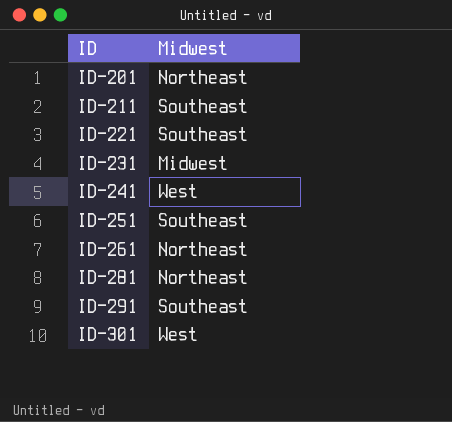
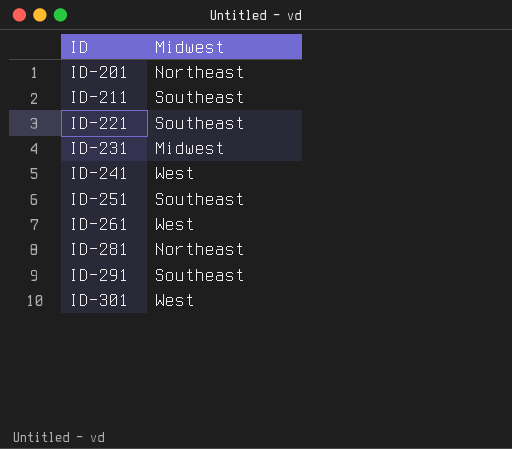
ID-261 | Midwest: Northeast -> West

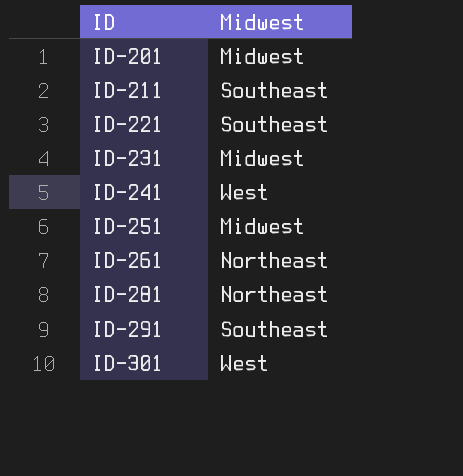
ID-201 | Midwest: Northeast -> Midwest
ID-251 | Midwest: Southeast -> Midwest
ID-261 | Midwest: West -> Northeast

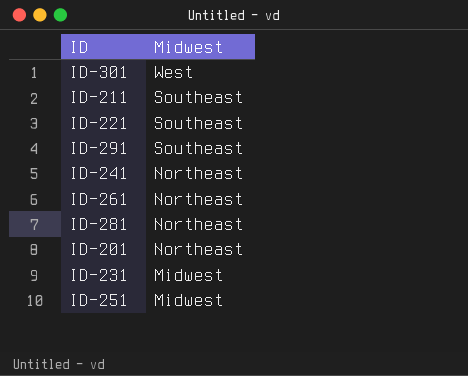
row order: ID ascending -> Midwest descending
ID-241 | Midwest: West -> Northeast
ID-201 | Midwest: Midwest -> Northeast

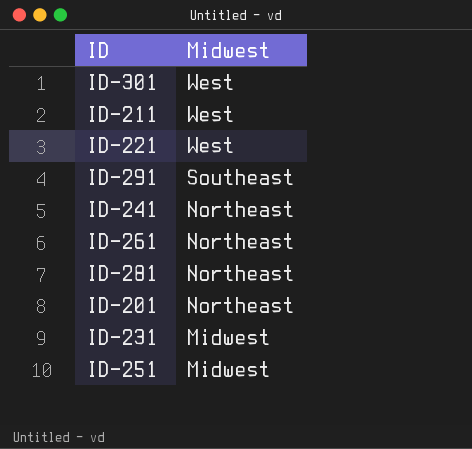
ID-211 | Midwest: Southeast -> West
ID-221 | Midwest: Southeast -> West

